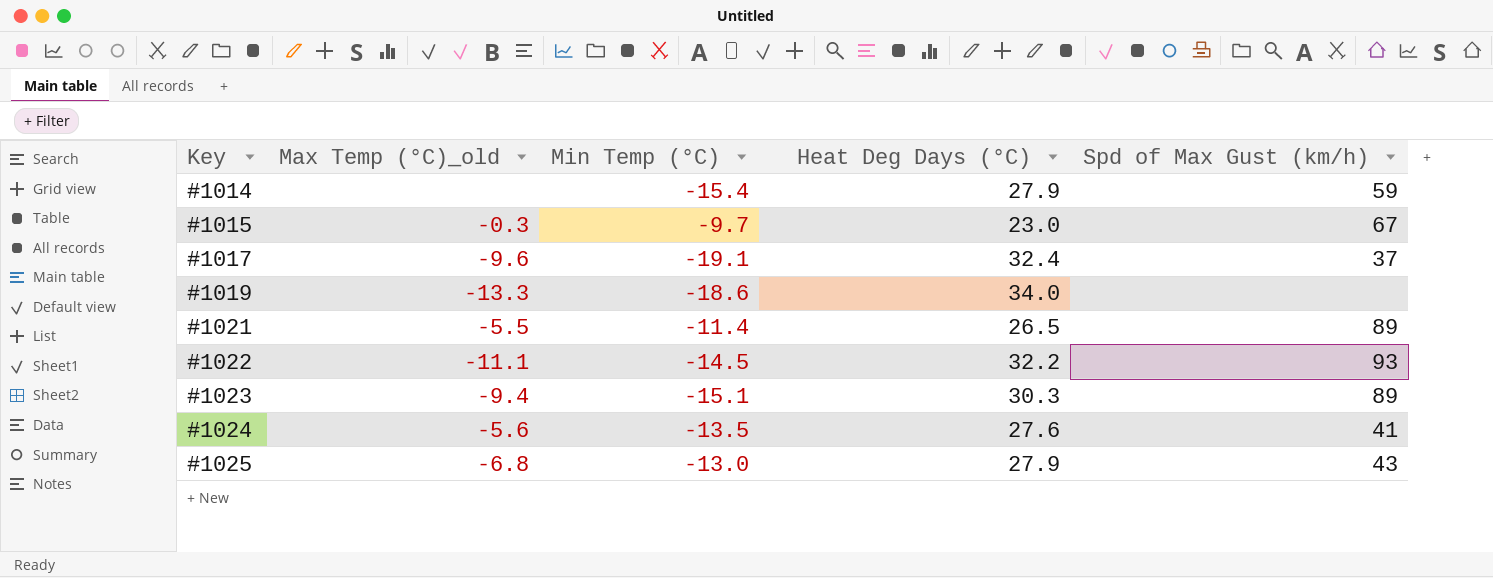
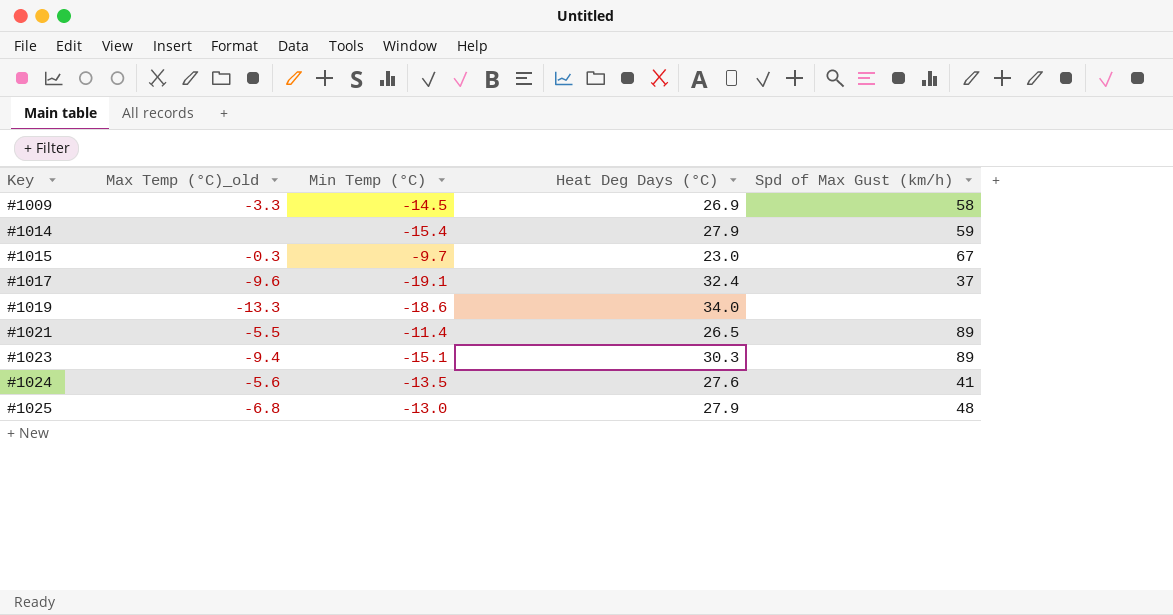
row #1022: -11.1 | -14.5 | 32.2 | 93 -> none
row #1009: none -> -3.3 | -14.5 | 26.9 | 58
#1025 | Spd of Max Gust (km/h): 43 -> 48

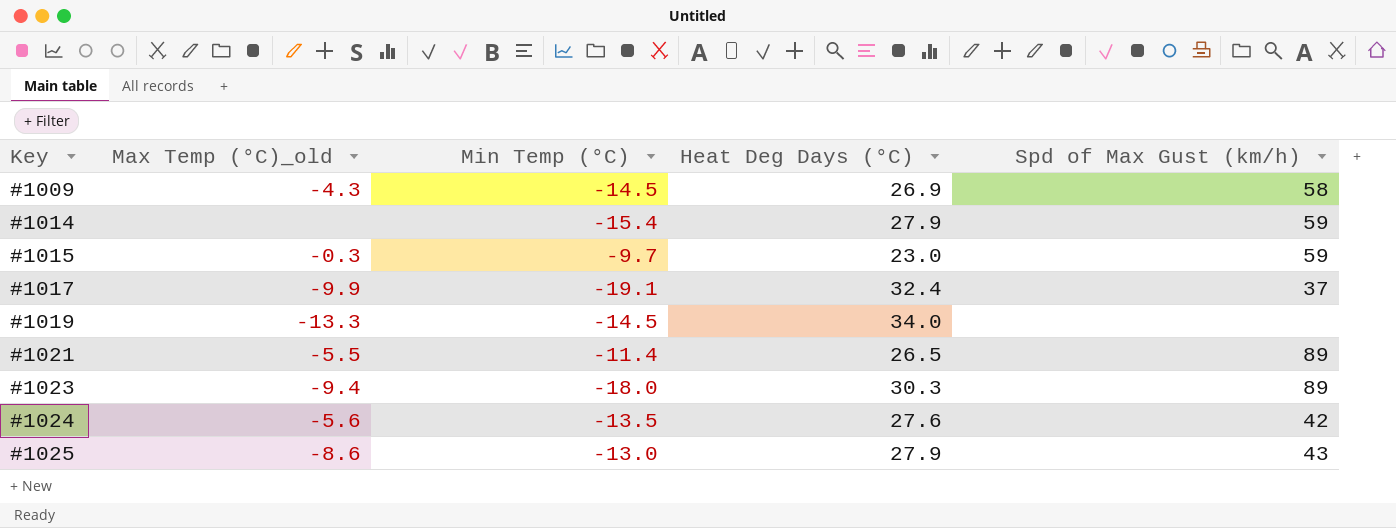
#1009 | Max Temp (°C)_old: -3.3 -> -4.3
#1015 | Spd of Max Gust (km/h): 67 -> 59
#1017 | Max Temp (°C)_old: -9.6 -> -9.9
#1019 | Min Temp (°C): -18.6 -> -14.5
#1023 | Min Temp (°C): -15.1 -> -18.0
#1024 | Spd of Max Gust (km/h): 41 -> 42
#1025 | Max Temp (°C)_old: -6.8 -> -8.6
#1025 | Spd of Max Gust (km/h): 48 -> 43

